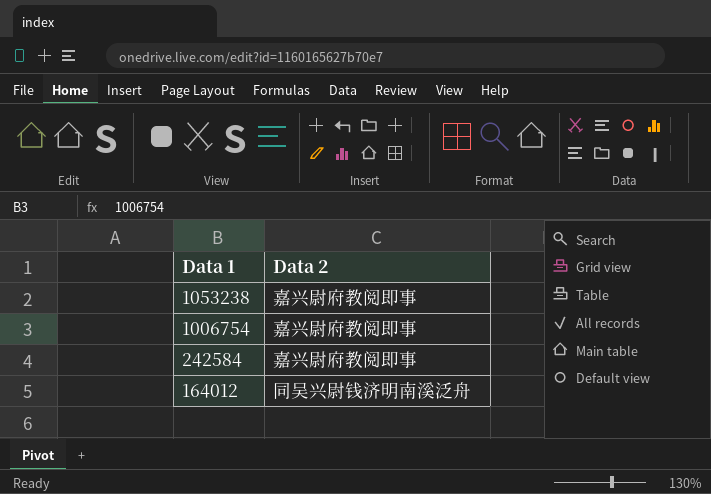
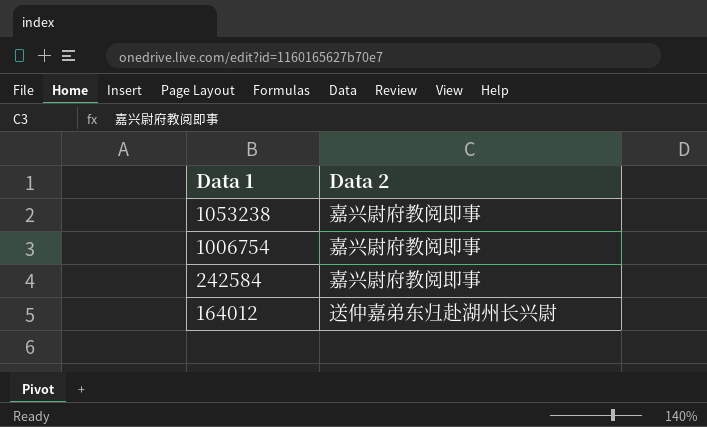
164012 | Data 2: 同吴兴尉钱济明南溪泛舟 -> 送仲嘉弟东归赴湖州长兴尉

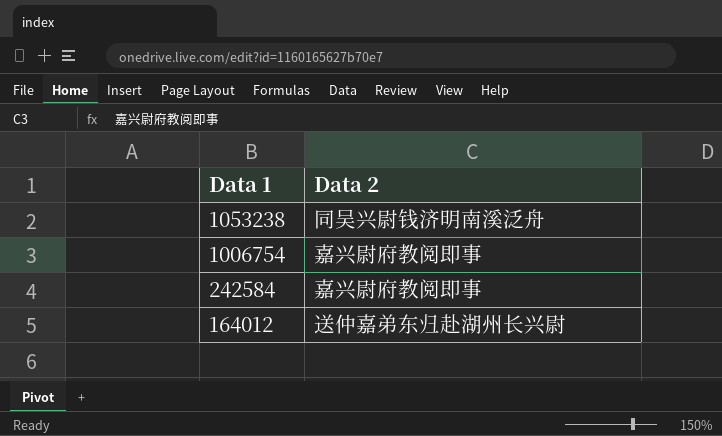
1053238 | Data 2: 嘉兴尉府教阅即事 -> 同吴兴尉钱济明南溪泛舟

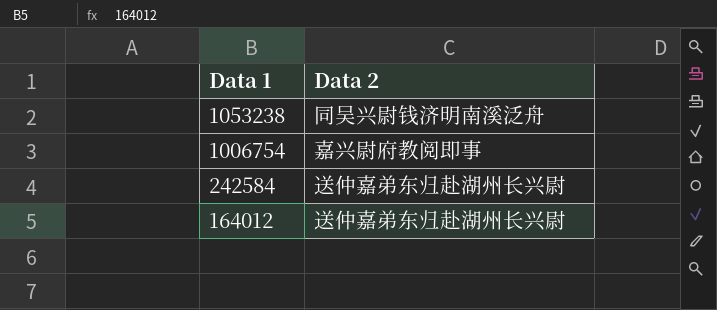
242584 | Data 2: 嘉兴尉府教阅即事 -> 送仲嘉弟东归赴湖州长兴尉

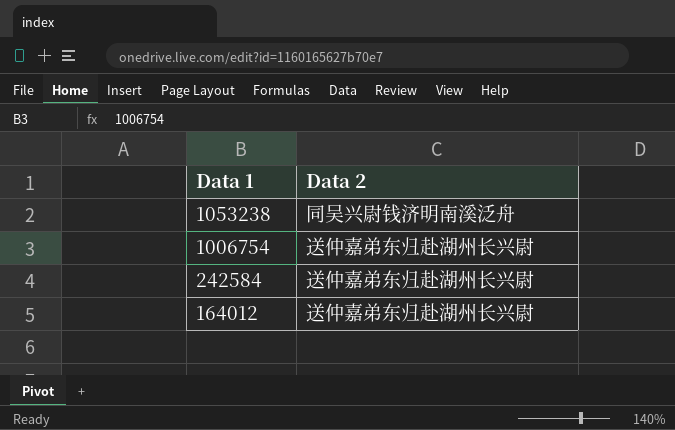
1006754 | Data 2: 嘉兴尉府教阅即事 -> 送仲嘉弟东归赴湖州长兴尉

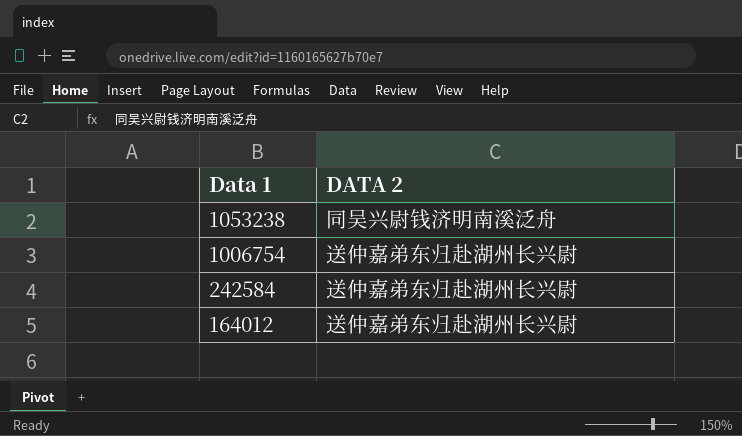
column name: Data 2 -> DATA 2

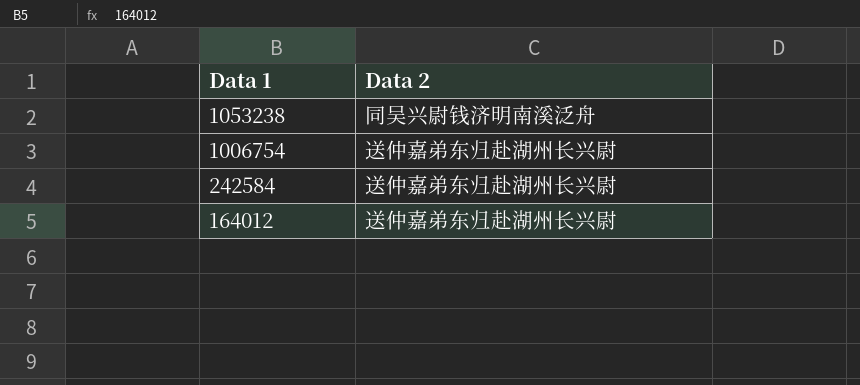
column name: DATA 2 -> Data 2

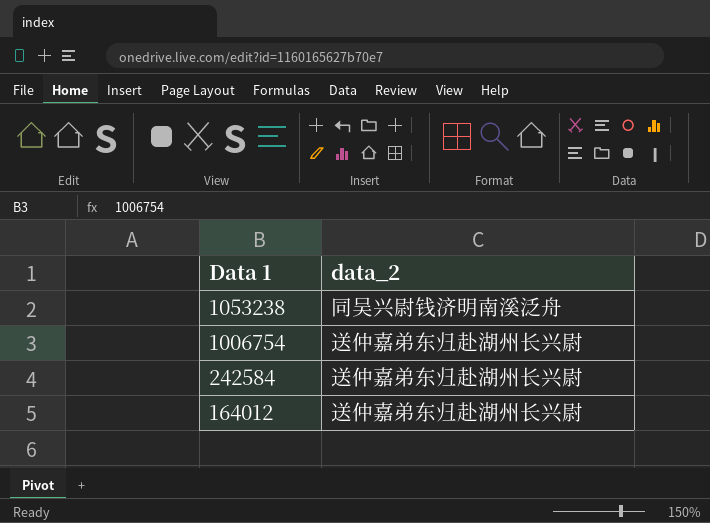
column name: Data 2 -> data_2

